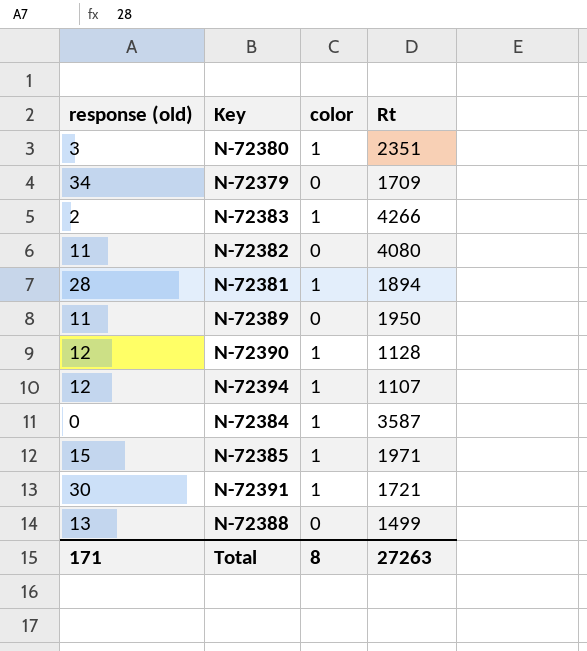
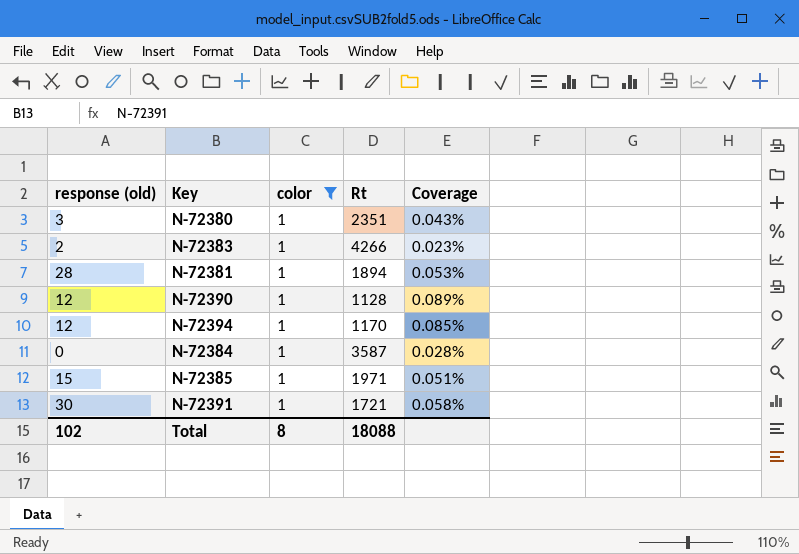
filter: none -> color = 1
column Coverage | formula: none -> [color] / [Rt]
N-72394 | Rt: 1107 -> 1170
Total | response (old): 171 -> 102
Total | Rt: 27263 -> 18088

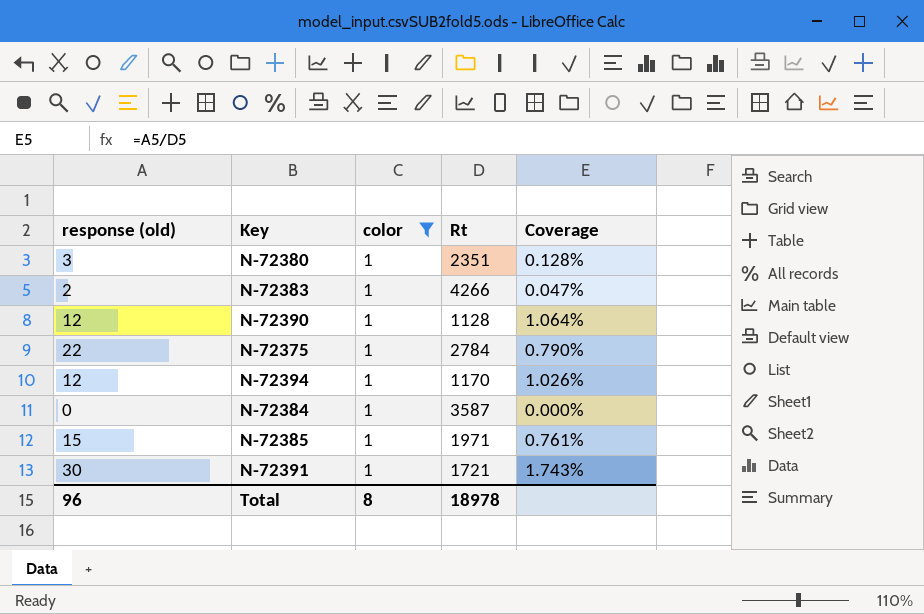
column Coverage | formula: [color] / [Rt] -> [response (old)] / [Rt]
row N-72381: 28 | 1 | 1894 | 0.053% -> none
row N-72375: none -> 22 | 1 | 2784 | 0.790%
Total | response (old): 102 -> 96
Total | Rt: 18088 -> 18978

